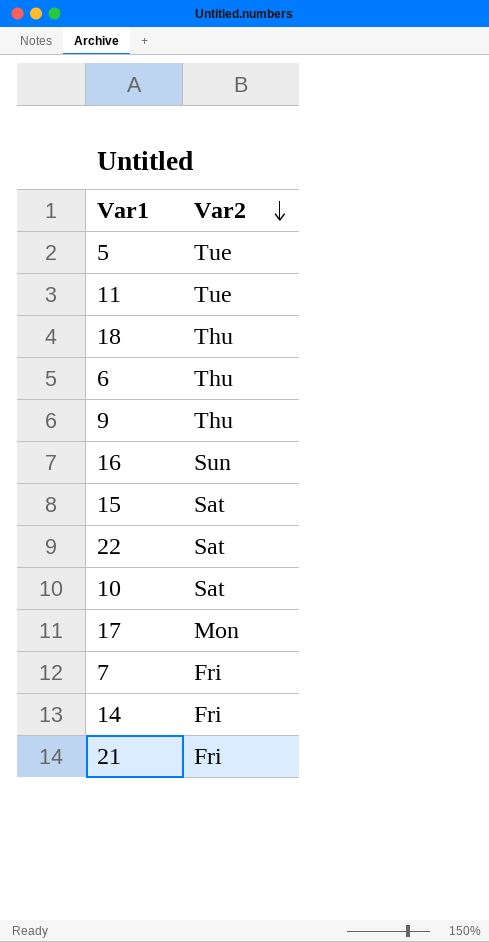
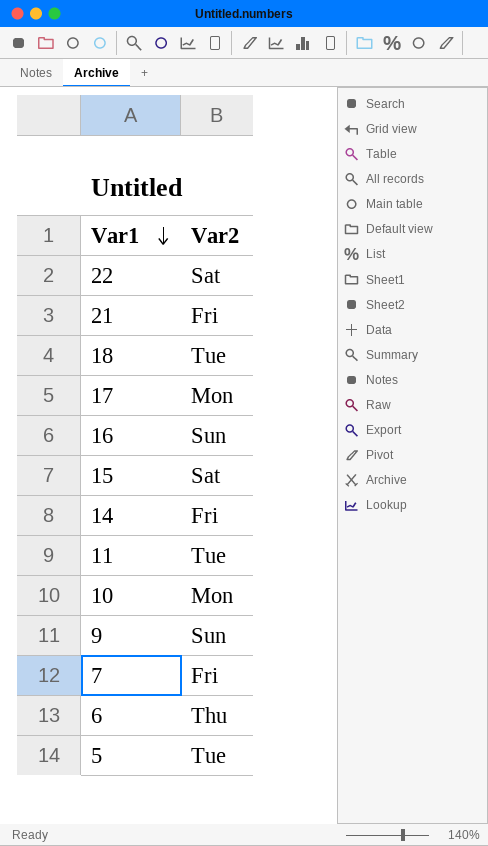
row order: Var2 descending -> Var1 descending
18 | Var2: Thu -> Tue
10 | Var2: Sat -> Mon
9 | Var2: Thu -> Sun

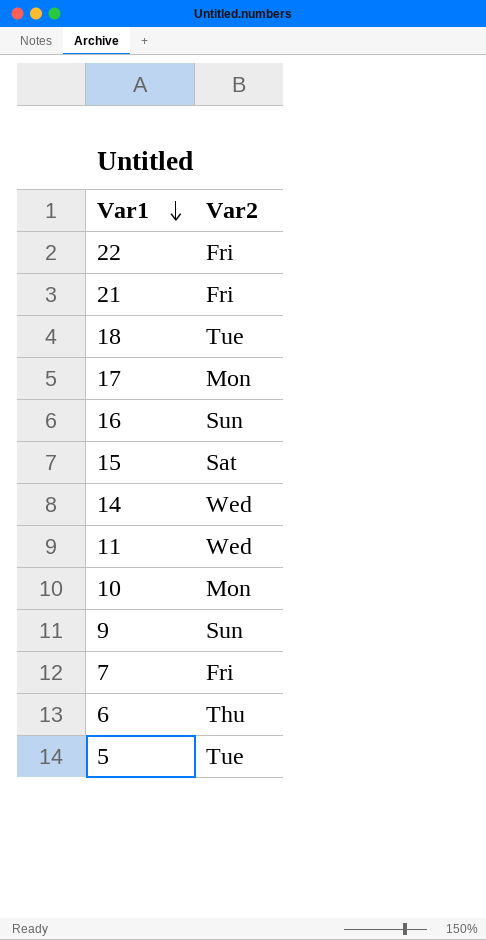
22 | Var2: Sat -> Fri
14 | Var2: Fri -> Wed
11 | Var2: Tue -> Wed

